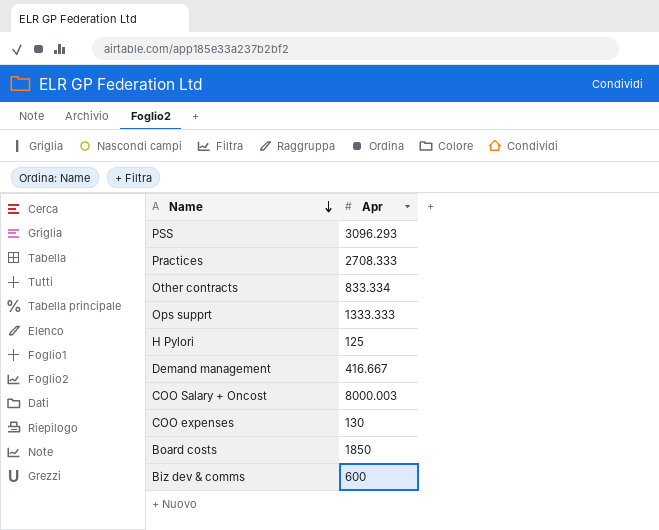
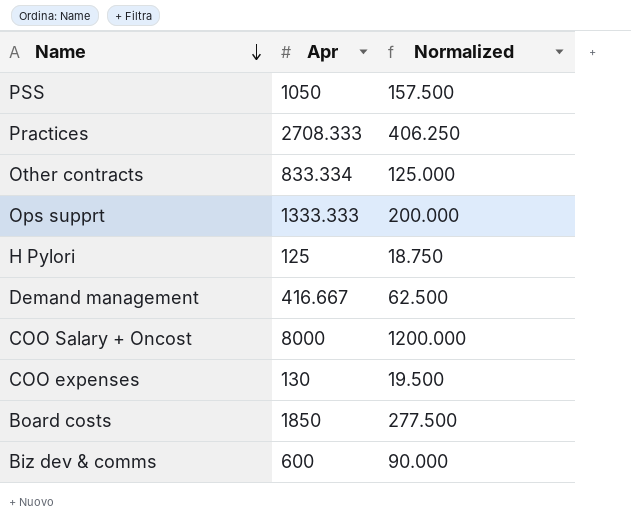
column Normalized | formula: none -> [Apr] * 0.15
PSS | Apr: 3096.293 -> 1050
COO Salary + Oncost | Apr: 8000.003 -> 8000

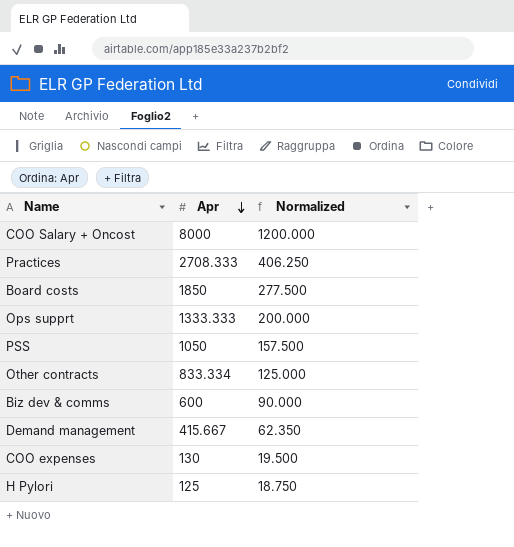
row order: Name descending -> Apr descending
Demand management | Apr: 416.667 -> 415.667
Demand management | Normalized: 62.500 -> 62.350

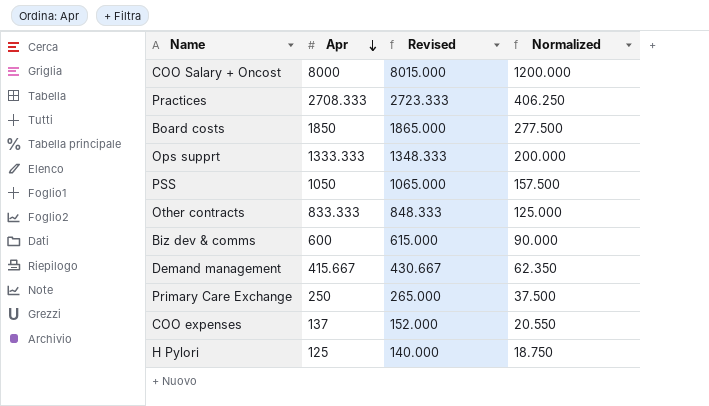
column Revised | formula: none -> [Apr] + 15
Other contracts | Apr: 833.334 -> 833.333
row Primary Care Exchange: none -> 250 | 265.000 | 37.500
COO expenses | Apr: 130 -> 137
COO expenses | Normalized: 19.500 -> 20.550

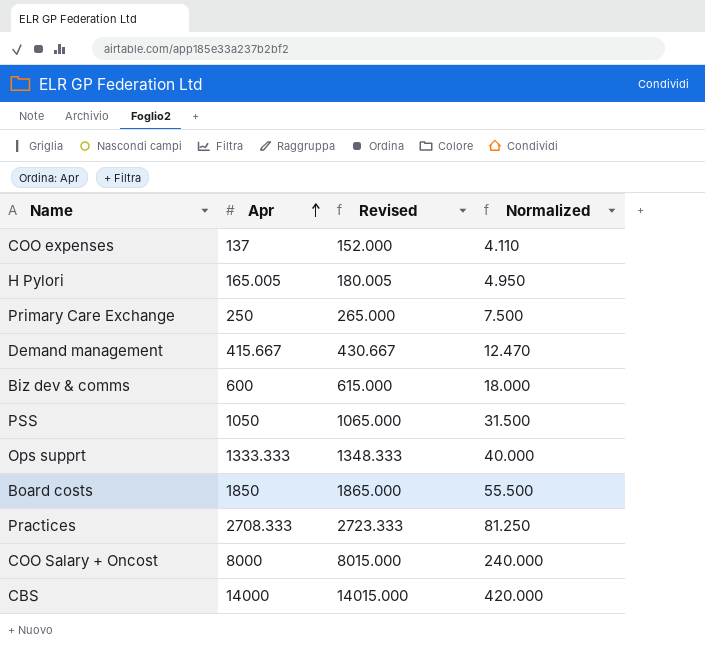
row order: Apr descending -> Apr ascending
column Normalized | formula: [Apr] * 0.15 -> [Apr] * 0.03
row Other contracts: 833.333 | 848.333 | 125.000 -> none
H Pylori | Apr: 125 -> 165.005
H Pylori | Revised: 140.000 -> 180.005
row CBS: none -> 14000 | 14015.000 | 420.000

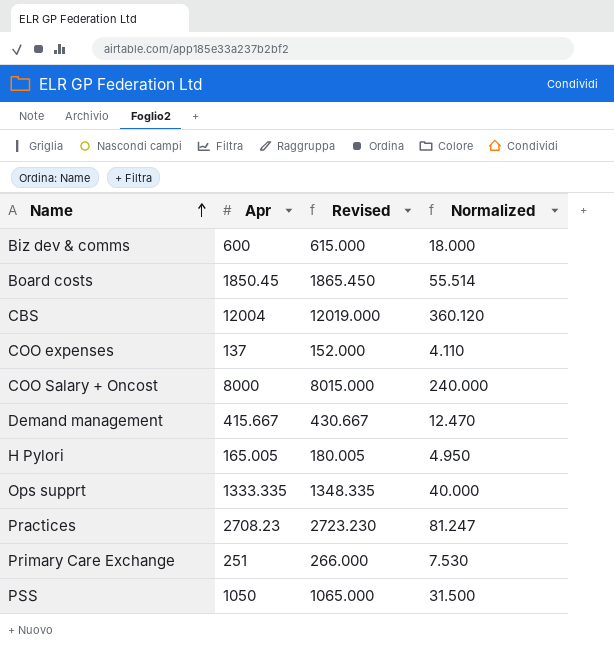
row order: Apr ascending -> Name ascending
Board costs | Apr: 1850 -> 1850.45
Board costs | Revised: 1865.000 -> 1865.450
Board costs | Normalized: 55.500 -> 55.514
CBS | Apr: 14000 -> 12004
CBS | Revised: 14015.000 -> 12019.000
CBS | Normalized: 420.000 -> 360.120
Ops supprt | Apr: 1333.333 -> 1333.335
Ops supprt | Revised: 1348.333 -> 1348.335
Practices | Apr: 2708.333 -> 2708.23
Practices | Revised: 2723.333 -> 2723.230
Practices | Normalized: 81.250 -> 81.247
Primary Care Exchange | Apr: 250 -> 251
Primary Care Exchange | Revised: 265.000 -> 266.000
Primary Care Exchange | Normalized: 7.500 -> 7.530

